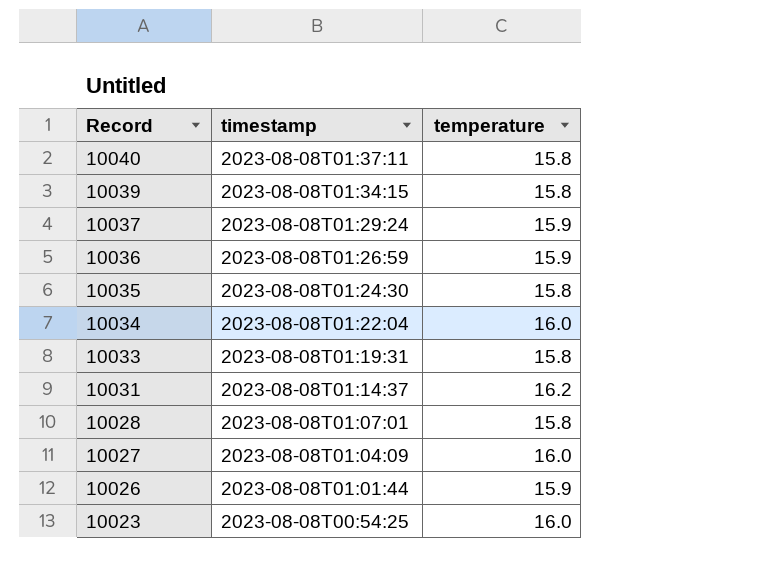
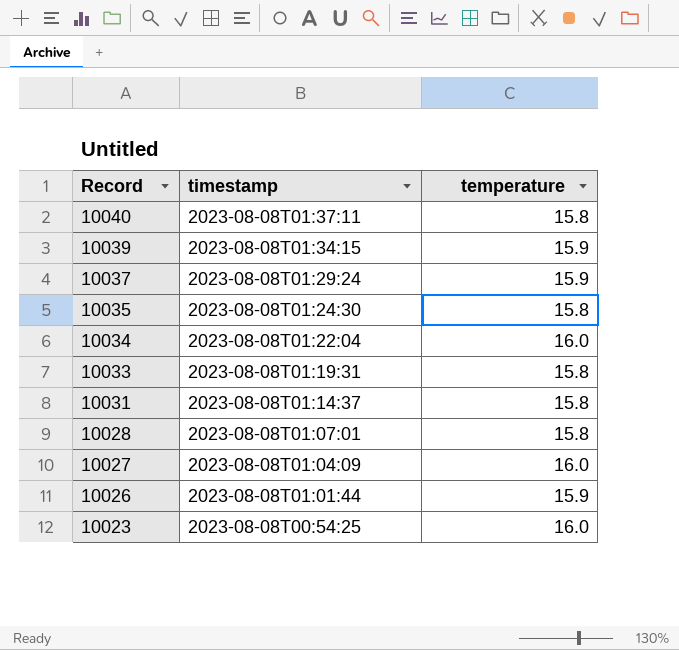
row 10036: 2023-08-08T01:26:59 | 15.9 -> none
10039 | temperature: 15.8 -> 15.9
10031 | temperature: 16.2 -> 15.8

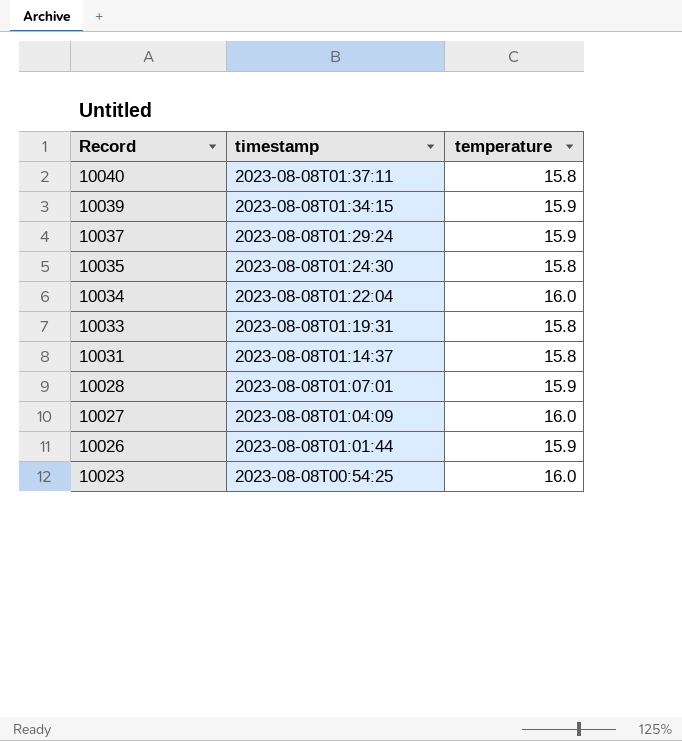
10028 | temperature: 15.8 -> 15.9

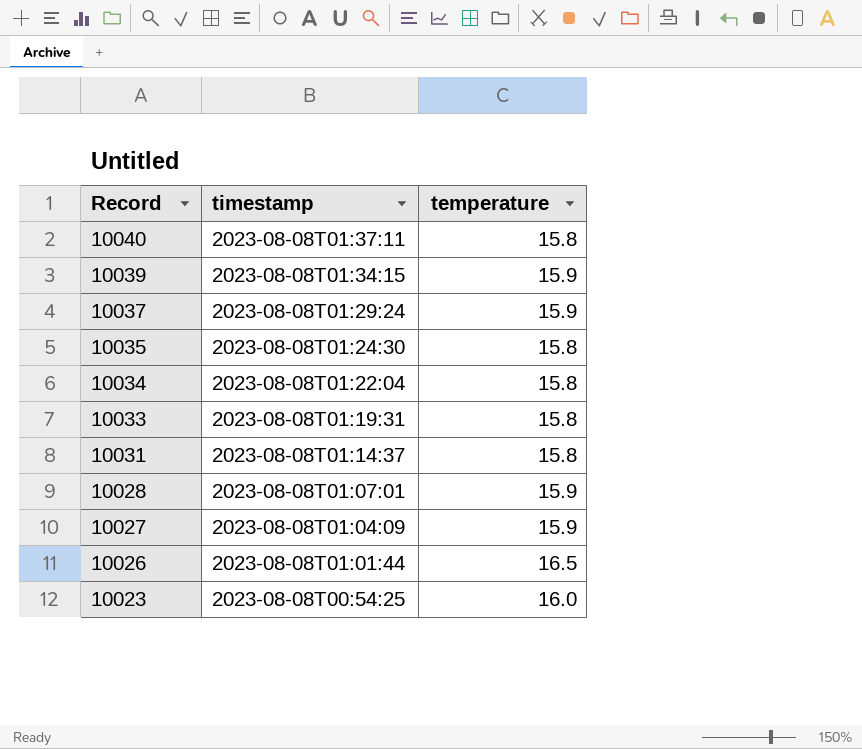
10034 | temperature: 16.0 -> 15.8
10027 | temperature: 16.0 -> 15.9
10026 | temperature: 15.9 -> 16.5

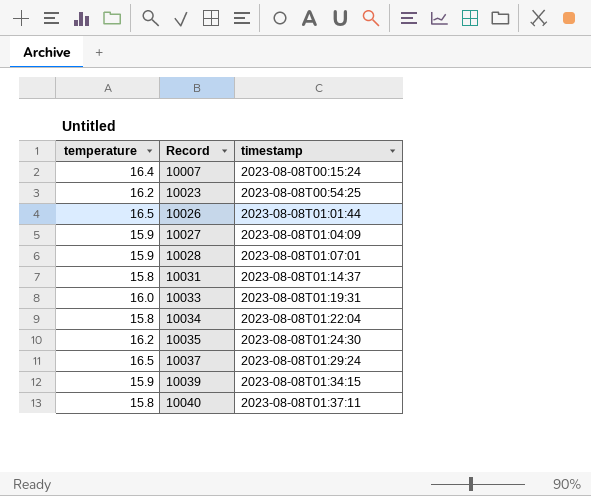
row order: Record descending -> Record ascending
column temperature | position: 3 -> 1
row 10007: none -> 16.4 | 2023-08-08T00:15:24
10023 | temperature: 16.0 -> 16.2
10033 | temperature: 15.8 -> 16.0
10035 | temperature: 15.8 -> 16.2
10037 | temperature: 15.9 -> 16.5

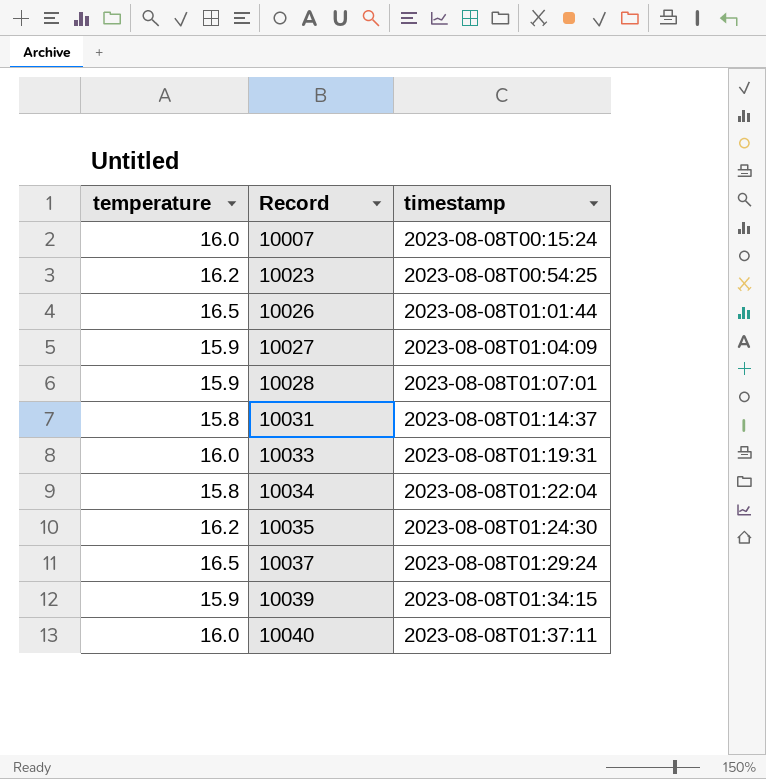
10007 | temperature: 16.4 -> 16.0
10040 | temperature: 15.8 -> 16.0

